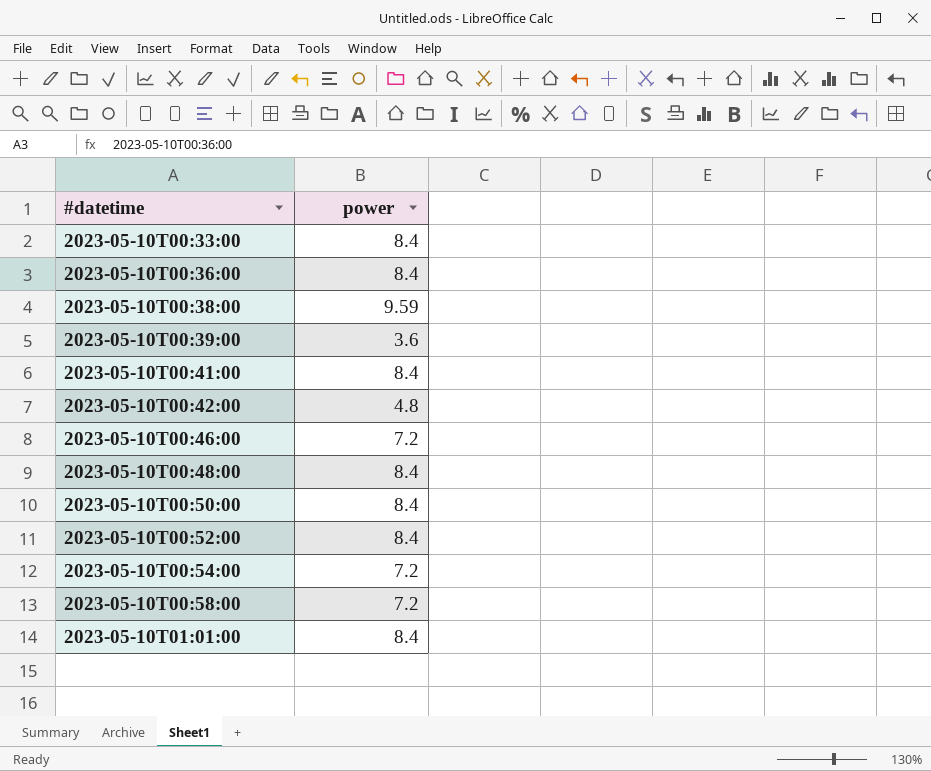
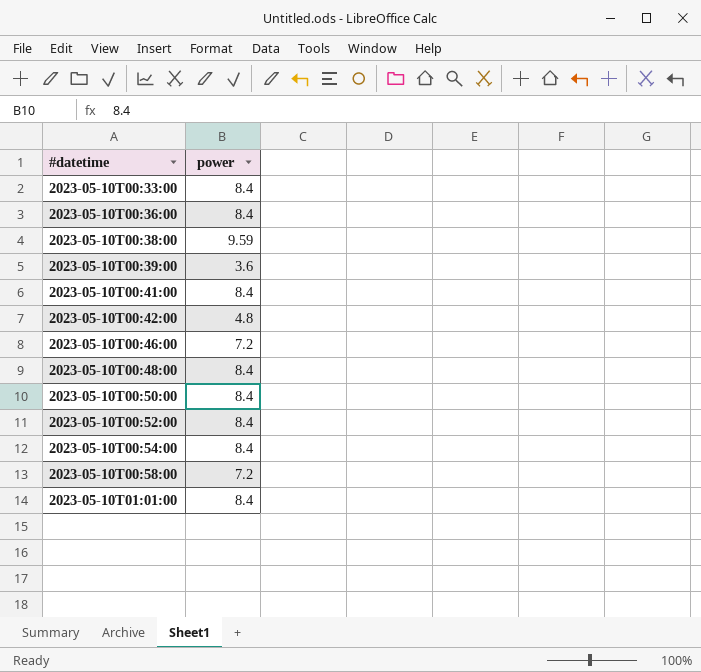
2023-05-10T00:54:00 | power: 7.2 -> 8.4

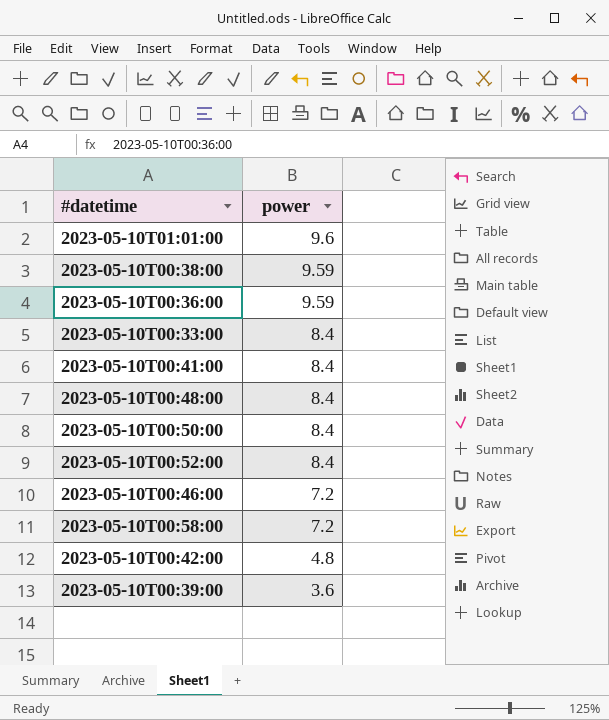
row order: #datetime ascending -> power descending
row 2023-05-10T00:54:00: 8.4 -> none
2023-05-10T01:01:00 | power: 8.4 -> 9.6
2023-05-10T00:36:00 | power: 8.4 -> 9.59

